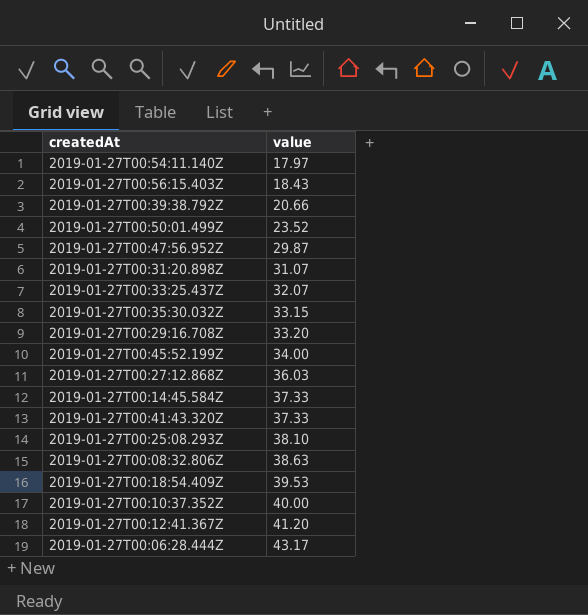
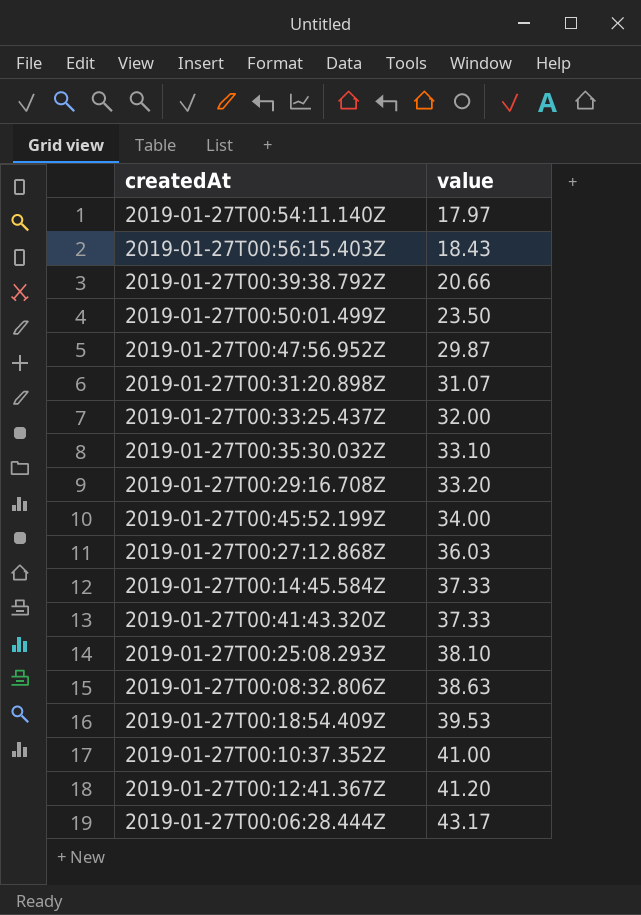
2019-01-27T00:50:01.499Z | value: 23.52 -> 23.50
2019-01-27T00:33:25.437Z | value: 32.07 -> 32.00
2019-01-27T00:35:30.032Z | value: 33.15 -> 33.10
2019-01-27T00:10:37.352Z | value: 40.00 -> 41.00

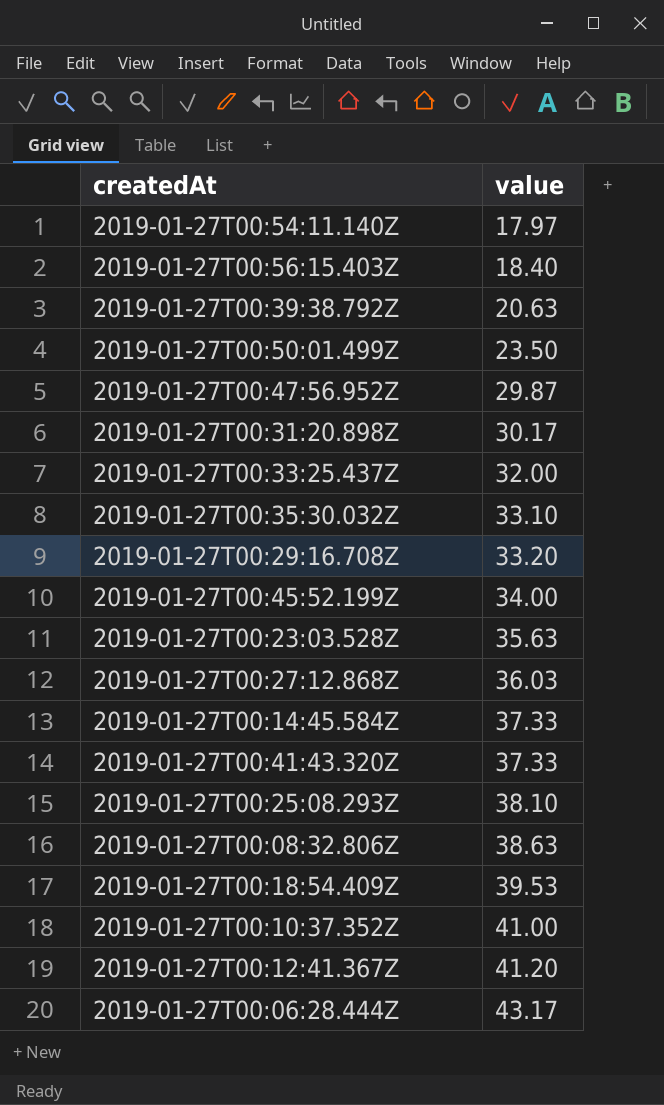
2019-01-27T00:56:15.403Z | value: 18.43 -> 18.40
2019-01-27T00:39:38.792Z | value: 20.66 -> 20.63
2019-01-27T00:31:20.898Z | value: 31.07 -> 30.17
row 2019-01-27T00:23:03.528Z: none -> 35.63

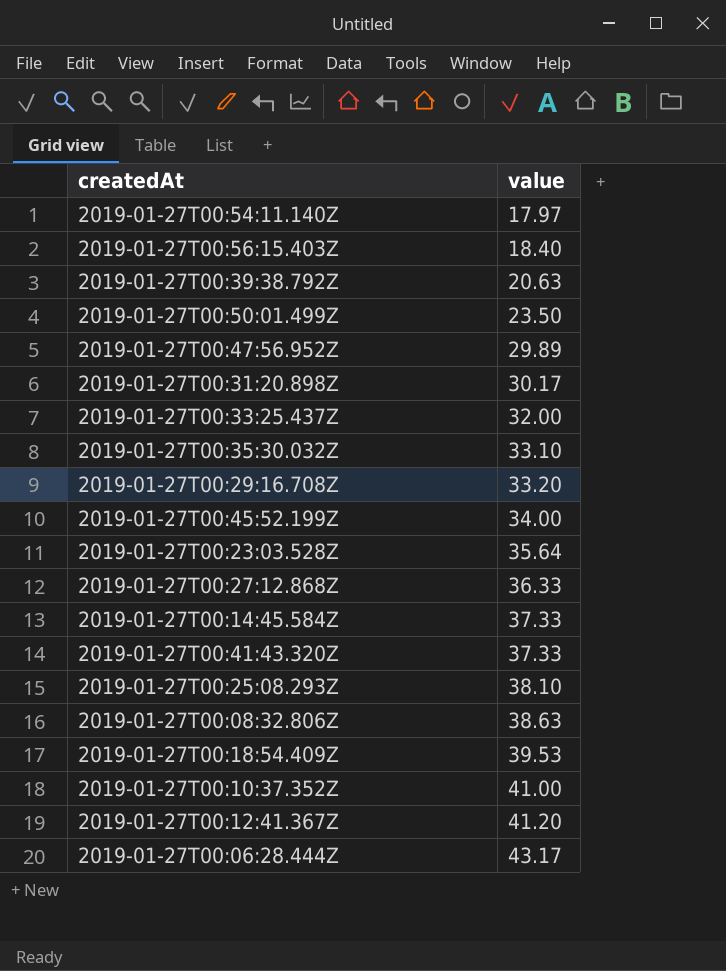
2019-01-27T00:47:56.952Z | value: 29.87 -> 29.89
2019-01-27T00:23:03.528Z | value: 35.63 -> 35.64
2019-01-27T00:27:12.868Z | value: 36.03 -> 36.33

